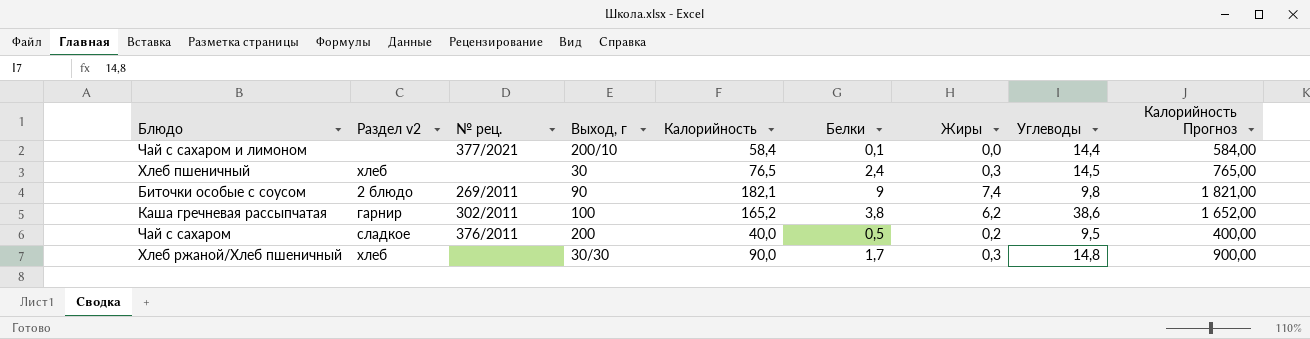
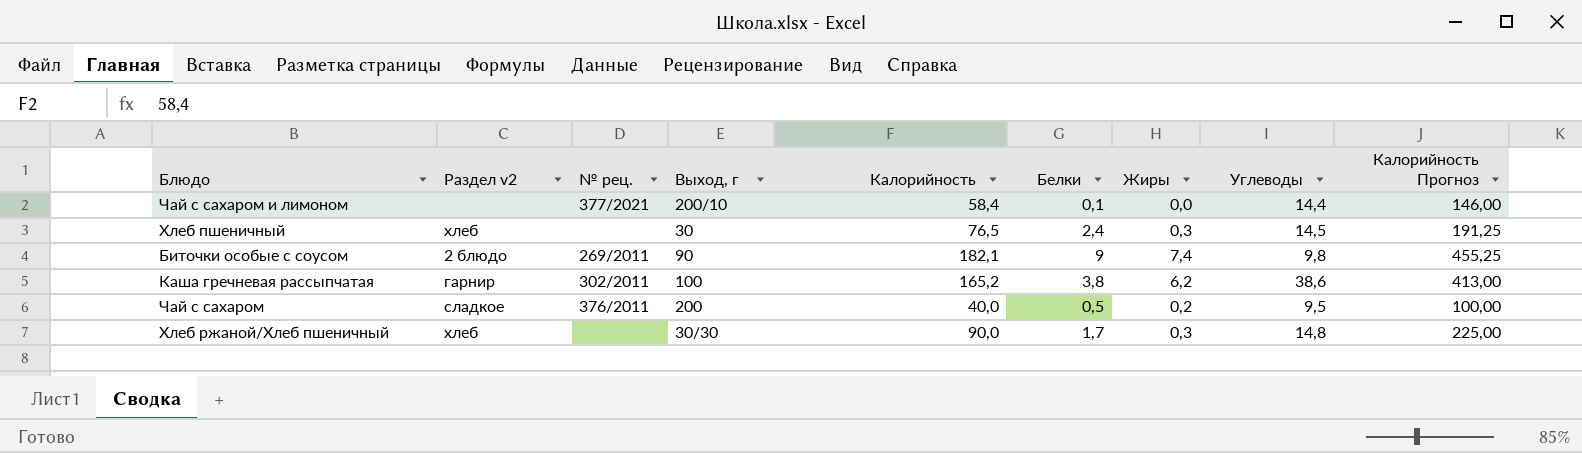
column Калорийность Прогноз | formula: [Калорийность] * 10 -> [Калорийность] * 2,5

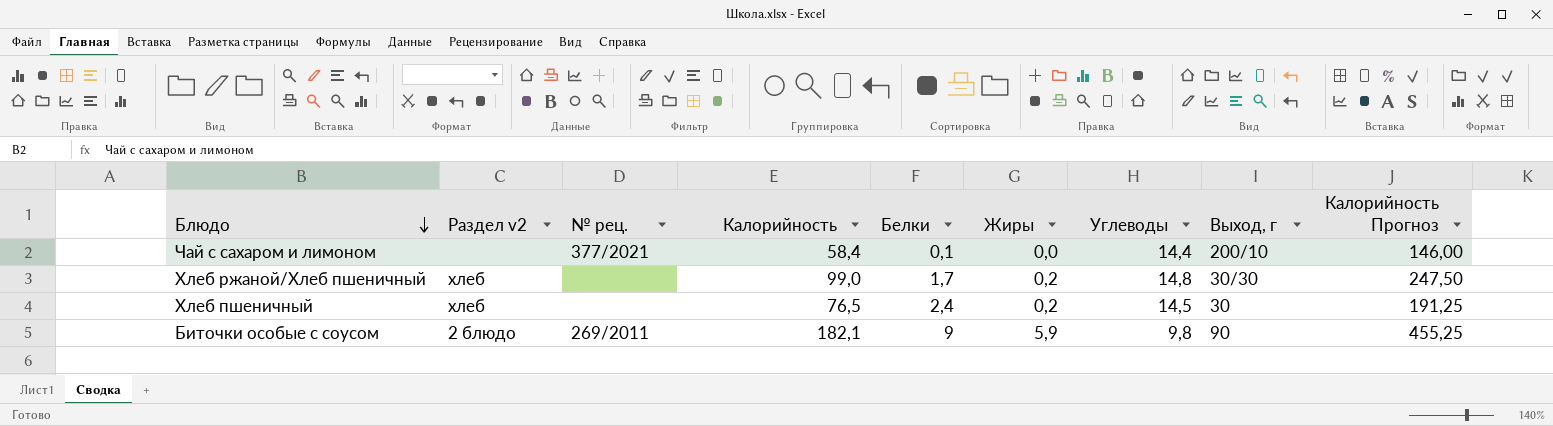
row order: none -> Блюдо descending
column Выход, г | position: 4 -> 8
row Каша гречневая рассыпчатая: гарнир | 302/2011 | 100 | 165,2 | 3,8 | 6,2 | 38,6 | 413,00 -> none
row Чай с сахаром: сладкое | 376/2011 | 200 | 40,0 | 0,5 | 0,2 | 9,5 | 100,00 -> none
Хлеб ржаной/Хлеб пшеничный | Калорийность: 90,0 -> 99,0
Хлеб ржаной/Хлеб пшеничный | Жиры: 0,3 -> 0,2
Хлеб ржаной/Хлеб пшеничный | Калорийность Прогноз: 225,00 -> 247,50
Хлеб пшеничный | Жиры: 0,3 -> 0,2
Биточки особые с соусом | Жиры: 7,4 -> 5,9

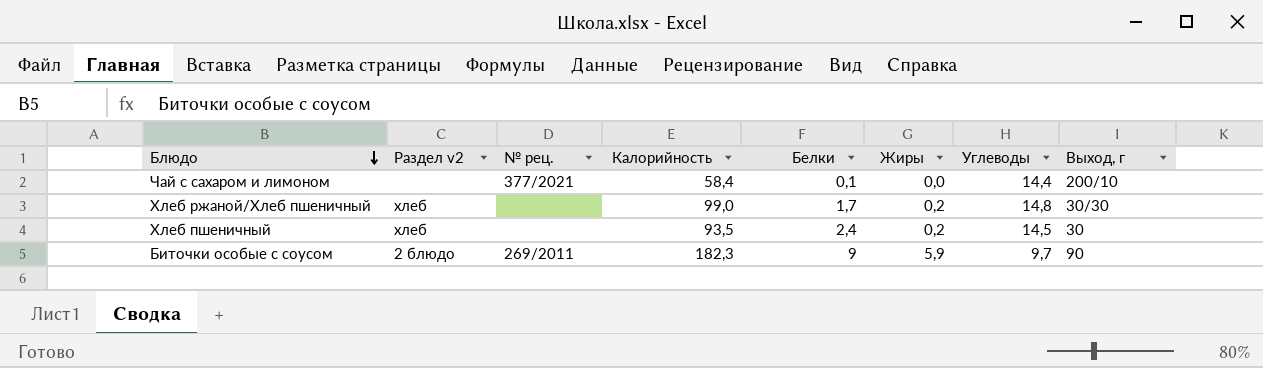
column Калорийность Прогноз | formula: [Калорийность] * 2,5 -> none
Хлеб пшеничный | Калорийность: 76,5 -> 93,5
Биточки особые с соусом | Калорийность: 182,1 -> 182,3
Биточки особые с соусом | Углеводы: 9,8 -> 9,7

